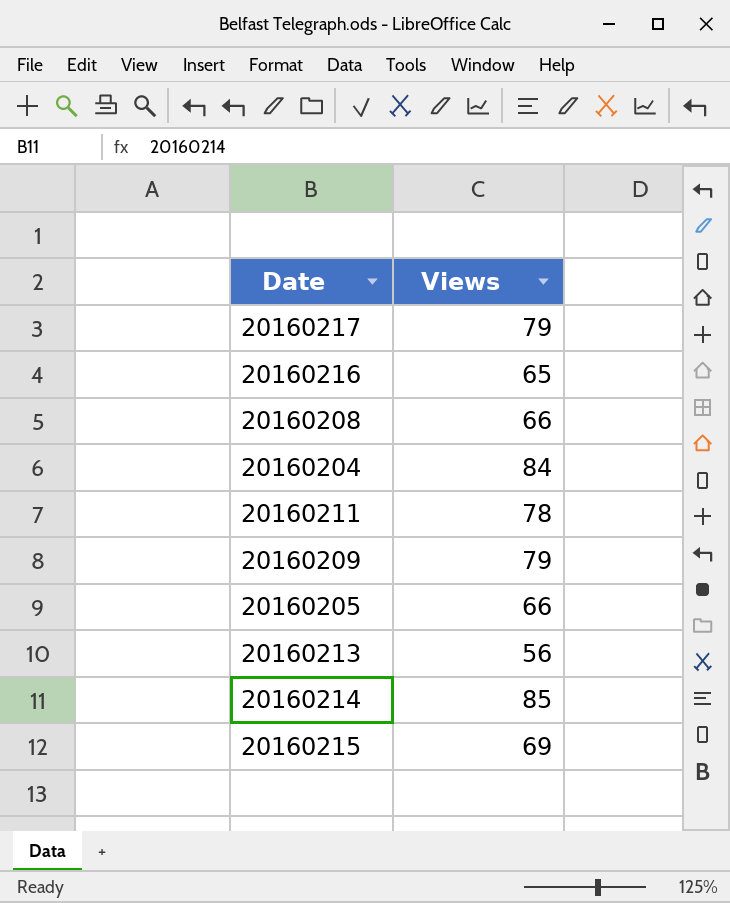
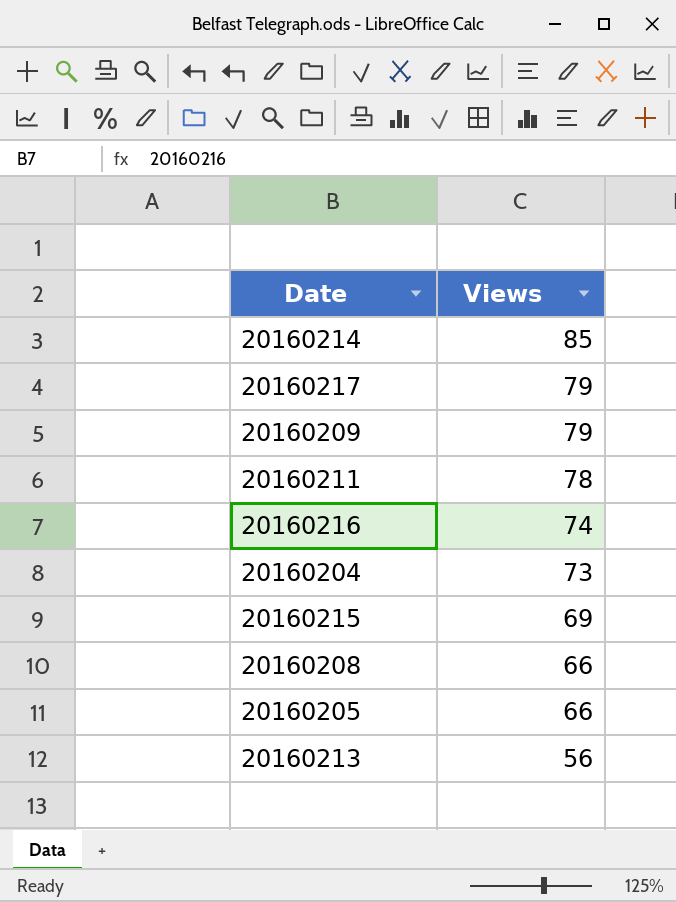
row order: none -> Views descending
20160216 | Views: 65 -> 74
20160204 | Views: 84 -> 73

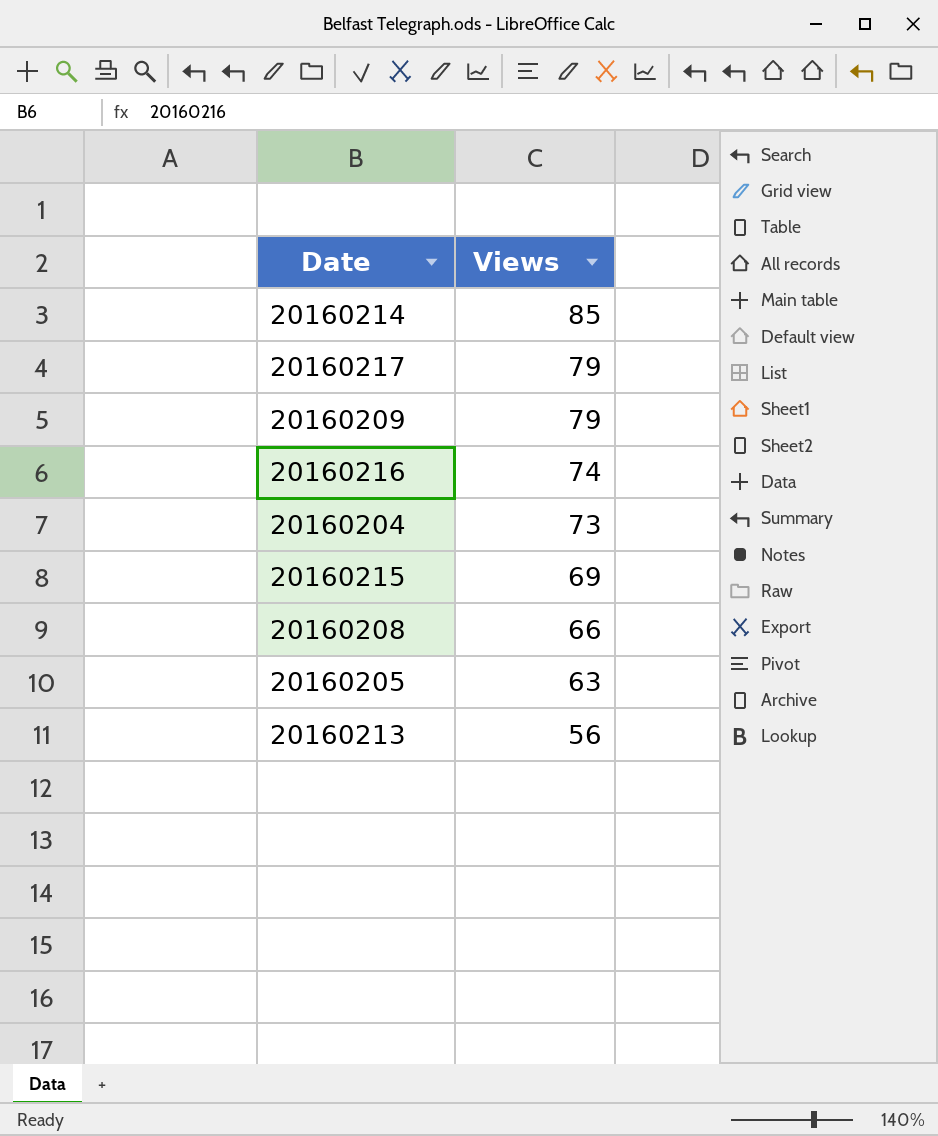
row 20160211: 78 -> none
20160205 | Views: 66 -> 63

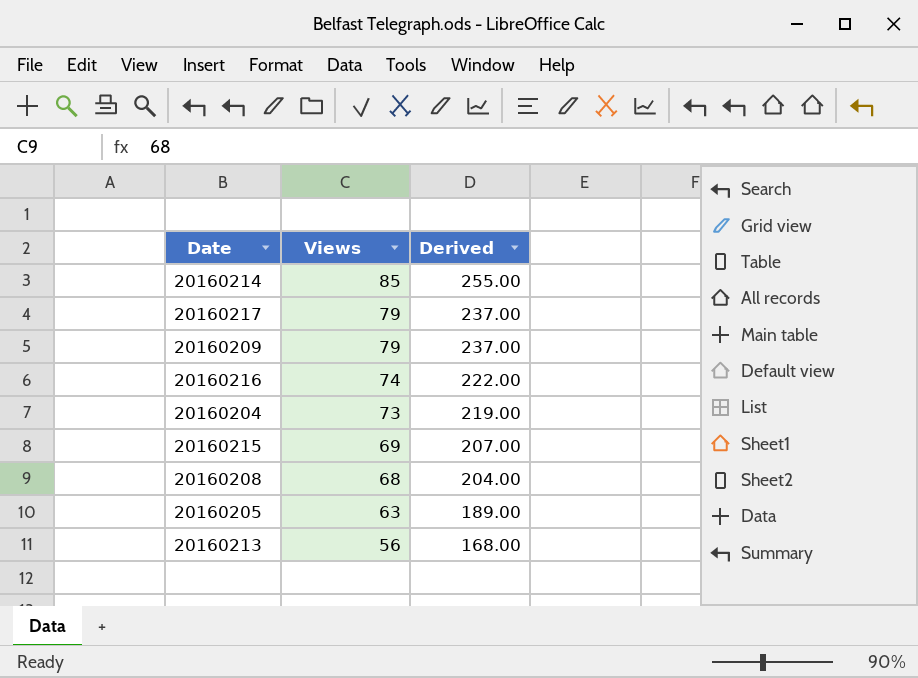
column Derived | formula: none -> [Views] * 3
20160208 | Views: 66 -> 68

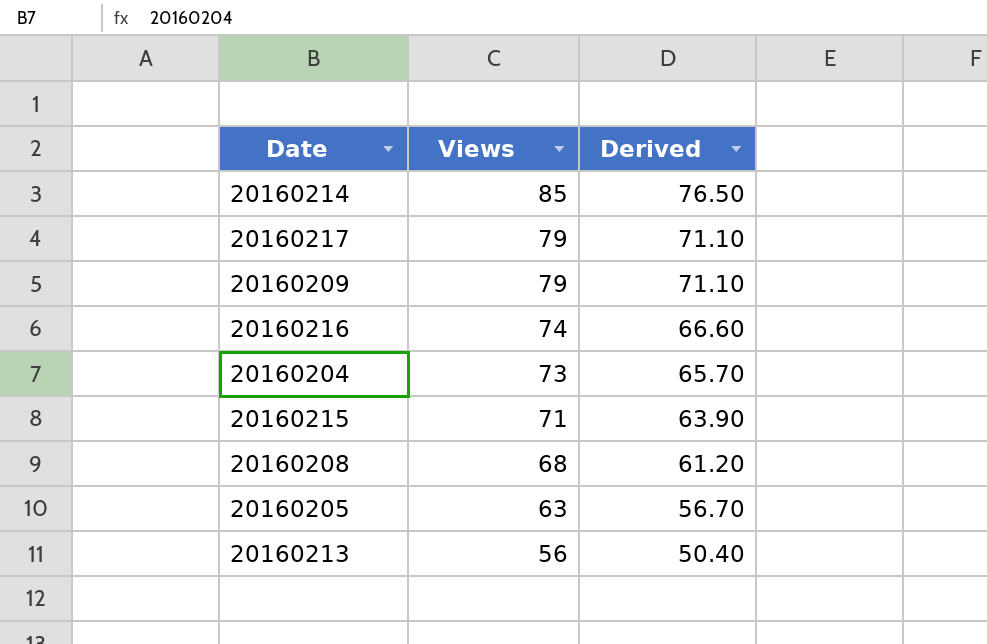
column Derived | formula: [Views] * 3 -> [Views] * 0.9
20160215 | Views: 69 -> 71

